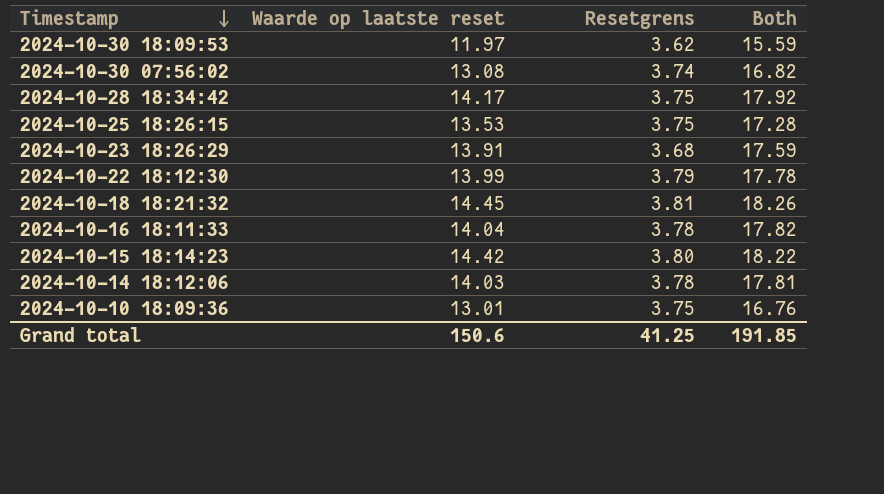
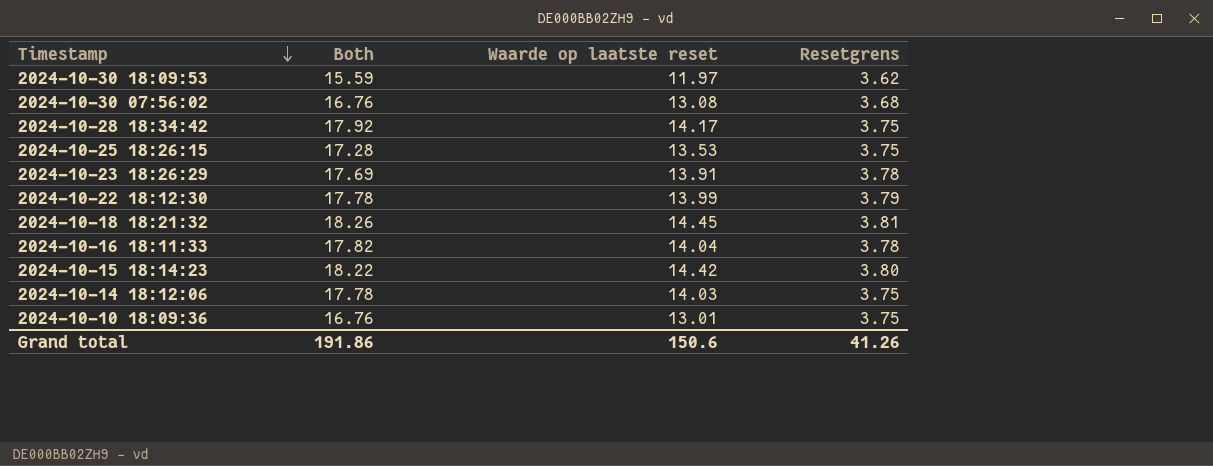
column Both | position: 4 -> 2
2024-10-30 07:56:02 | Both: 16.82 -> 16.76
2024-10-30 07:56:02 | Resetgrens: 3.74 -> 3.68
2024-10-23 18:26:29 | Both: 17.59 -> 17.69
2024-10-23 18:26:29 | Resetgrens: 3.68 -> 3.78
2024-10-14 18:12:06 | Both: 17.81 -> 17.78
2024-10-14 18:12:06 | Resetgrens: 3.78 -> 3.75
Grand total | Both: 191.85 -> 191.86
Grand total | Resetgrens: 41.25 -> 41.26

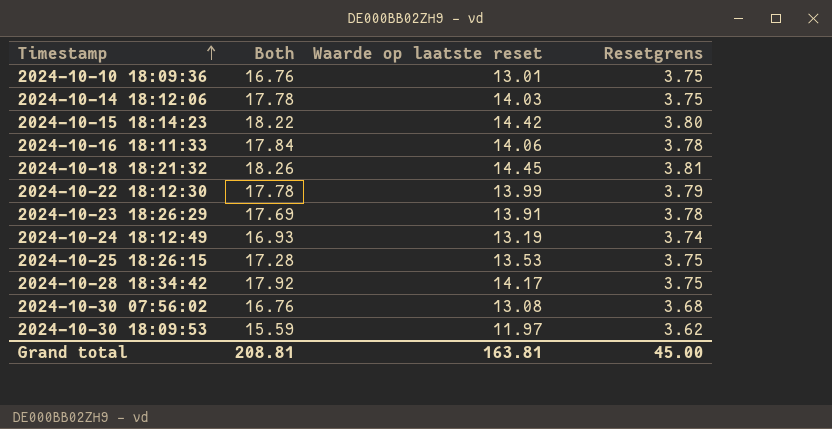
row order: Timestamp descending -> Timestamp ascending
2024-10-16 18:11:33 | Both: 17.82 -> 17.84
2024-10-16 18:11:33 | Waarde op laatste reset: 14.04 -> 14.06
row 2024-10-24 18:12:49: none -> 16.93 | 13.19 | 3.74
Grand total | Both: 191.86 -> 208.81
Grand total | Waarde op laatste reset: 150.6 -> 163.81
Grand total | Resetgrens: 41.26 -> 45.00

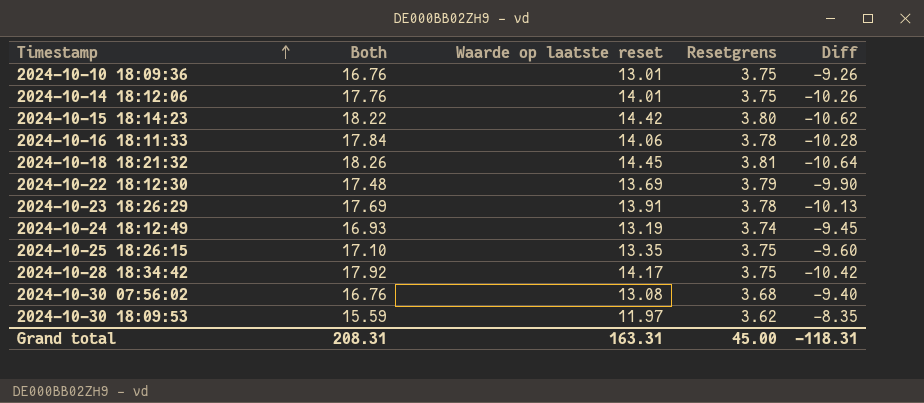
column Diff | formula: none -> [Resetgrens] - [Waarde op laatste reset]
2024-10-14 18:12:06 | Both: 17.78 -> 17.76
2024-10-14 18:12:06 | Waarde op laatste reset: 14.03 -> 14.01
2024-10-22 18:12:30 | Both: 17.78 -> 17.48
2024-10-22 18:12:30 | Waarde op laatste reset: 13.99 -> 13.69
2024-10-25 18:26:15 | Both: 17.28 -> 17.10
2024-10-25 18:26:15 | Waarde op laatste reset: 13.53 -> 13.35
Grand total | Both: 208.81 -> 208.31
Grand total | Waarde op laatste reset: 163.81 -> 163.31

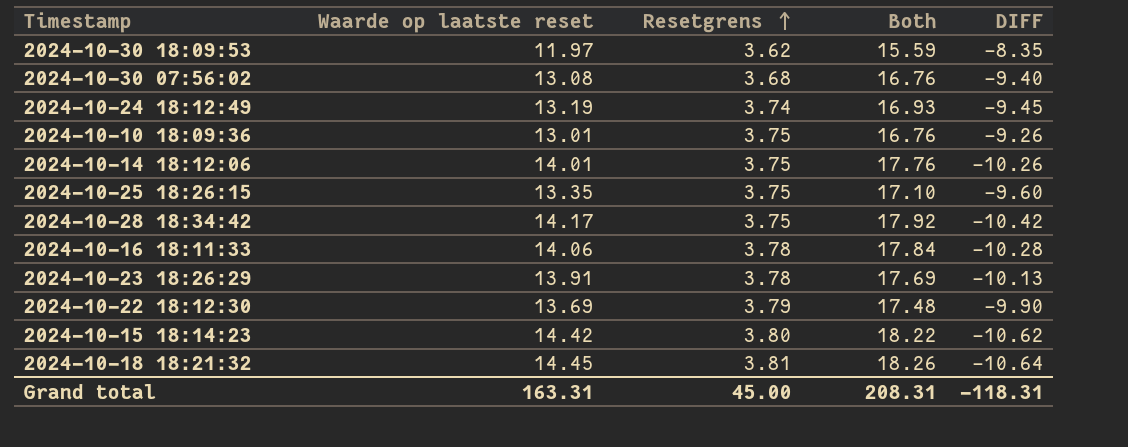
row order: Timestamp ascending -> Resetgrens ascending
column Both | position: 2 -> 4
column name: Diff -> DIFF

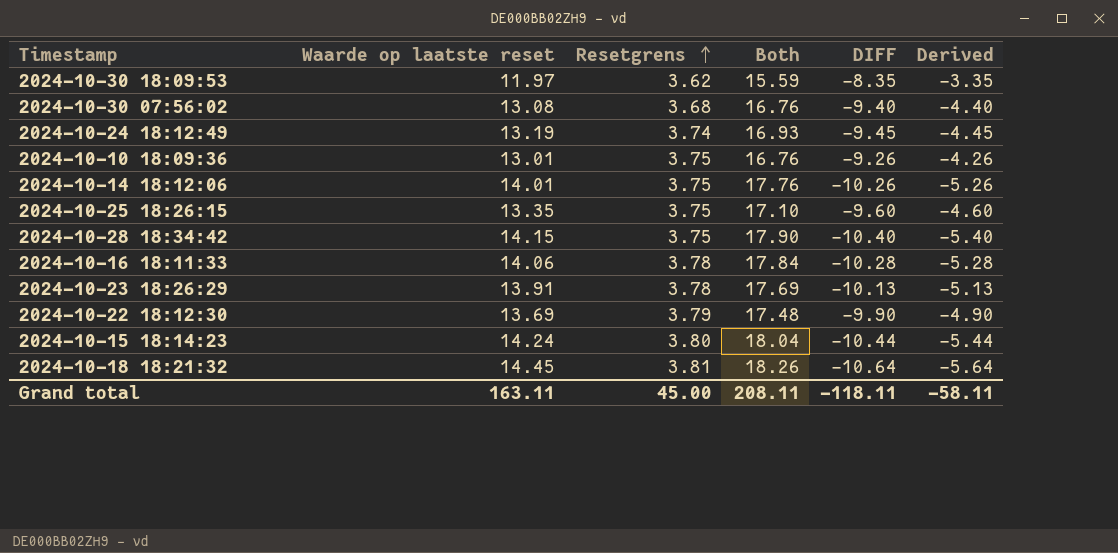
column Derived | formula: none -> [DIFF] + 5
2024-10-28 18:34:42 | Waarde op laatste reset: 14.17 -> 14.15
2024-10-28 18:34:42 | Both: 17.92 -> 17.90
2024-10-28 18:34:42 | DIFF: -10.42 -> -10.40
2024-10-15 18:14:23 | Waarde op laatste reset: 14.42 -> 14.24
2024-10-15 18:14:23 | Both: 18.22 -> 18.04
2024-10-15 18:14:23 | DIFF: -10.62 -> -10.44
Grand total | Waarde op laatste reset: 163.31 -> 163.11
Grand total | Both: 208.31 -> 208.11
Grand total | DIFF: -118.31 -> -118.11

